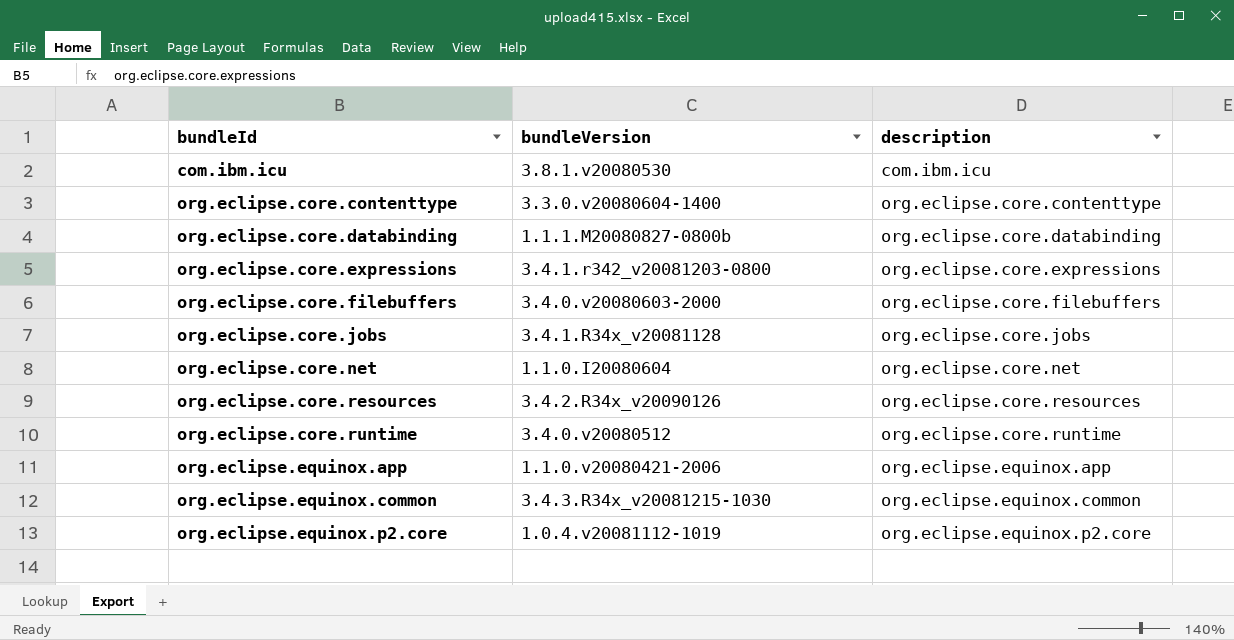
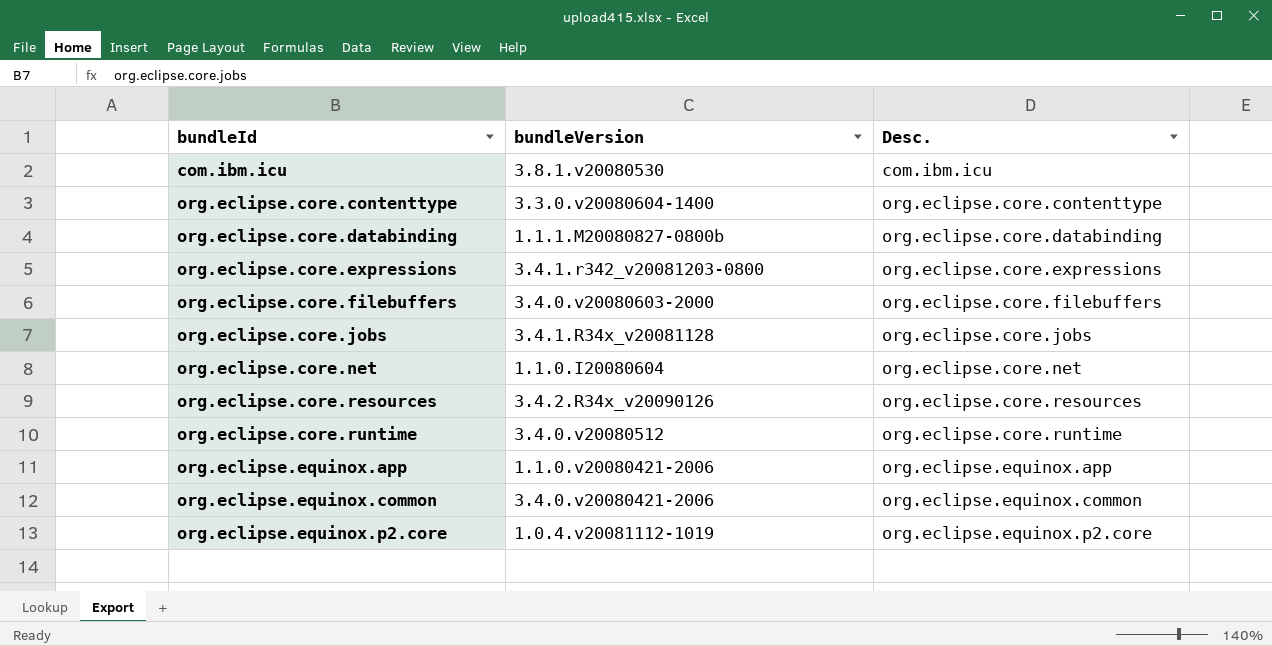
column name: description -> Desc.
org.eclipse.equinox.common | bundleVersion: 3.4.3.R34x_v20081215-1030 -> 3.4.0.v20080421-2006

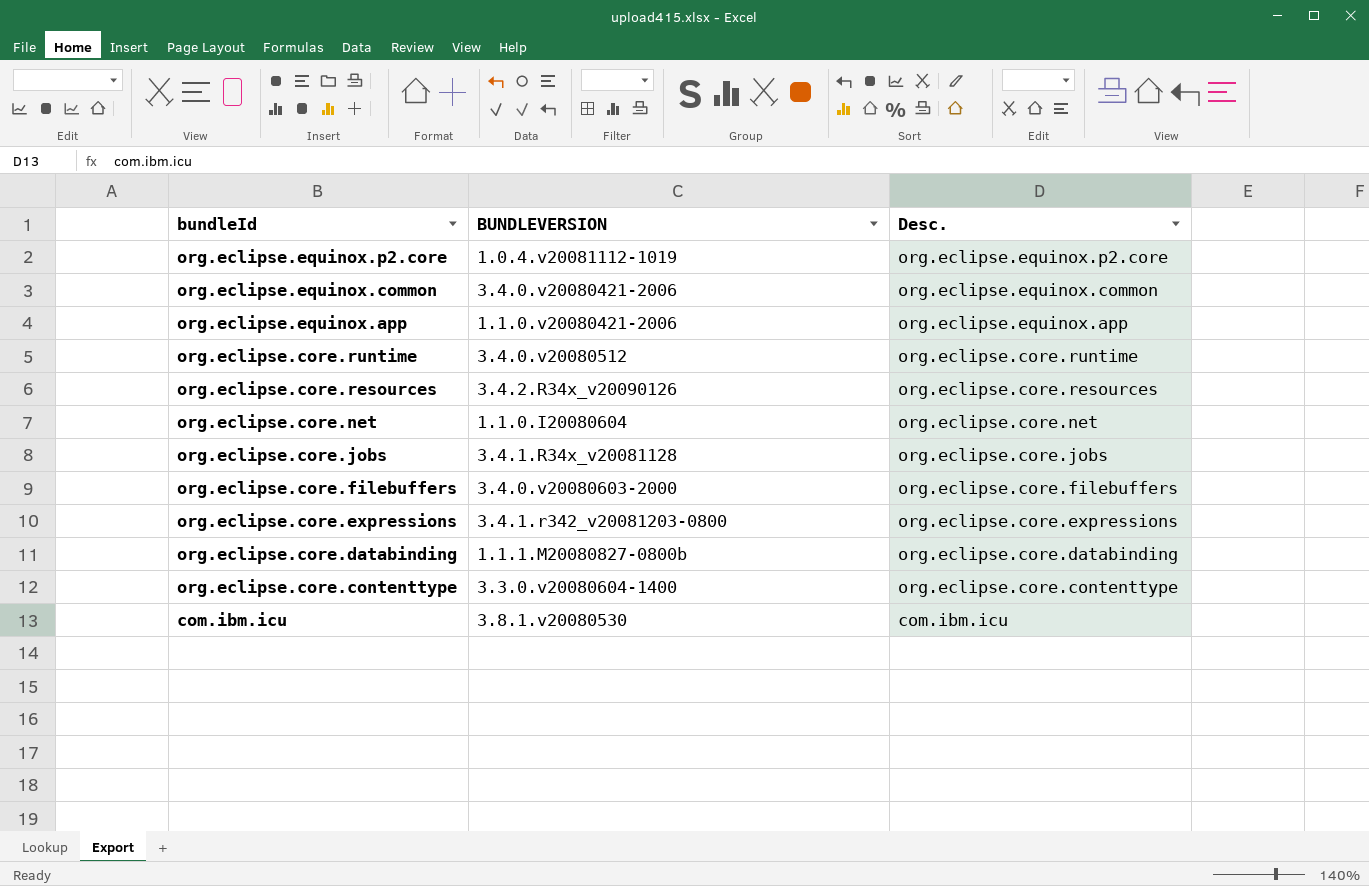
row order: bundleId ascending -> bundleId descending
column name: bundleVersion -> BUNDLEVERSION

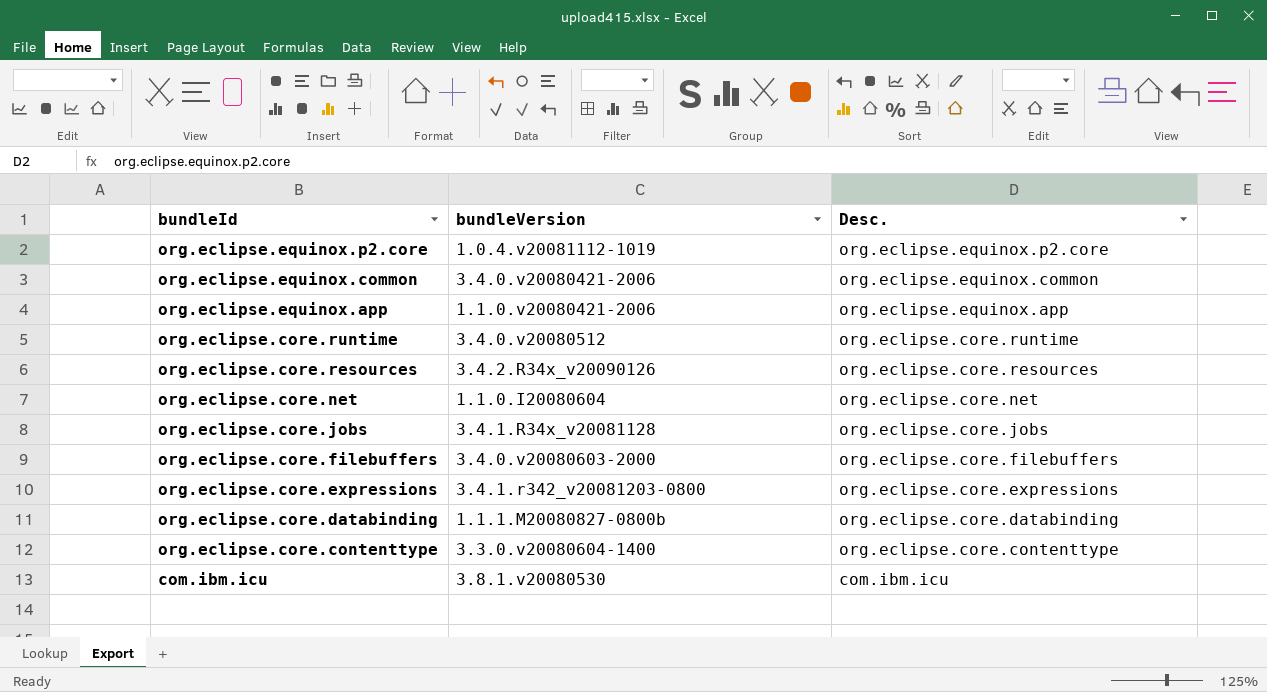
column name: BUNDLEVERSION -> bundleVersion

